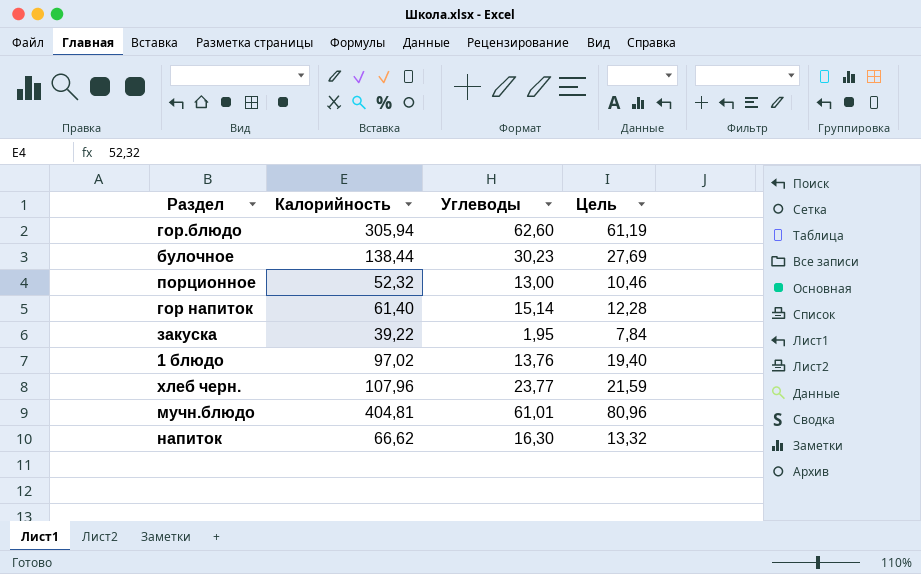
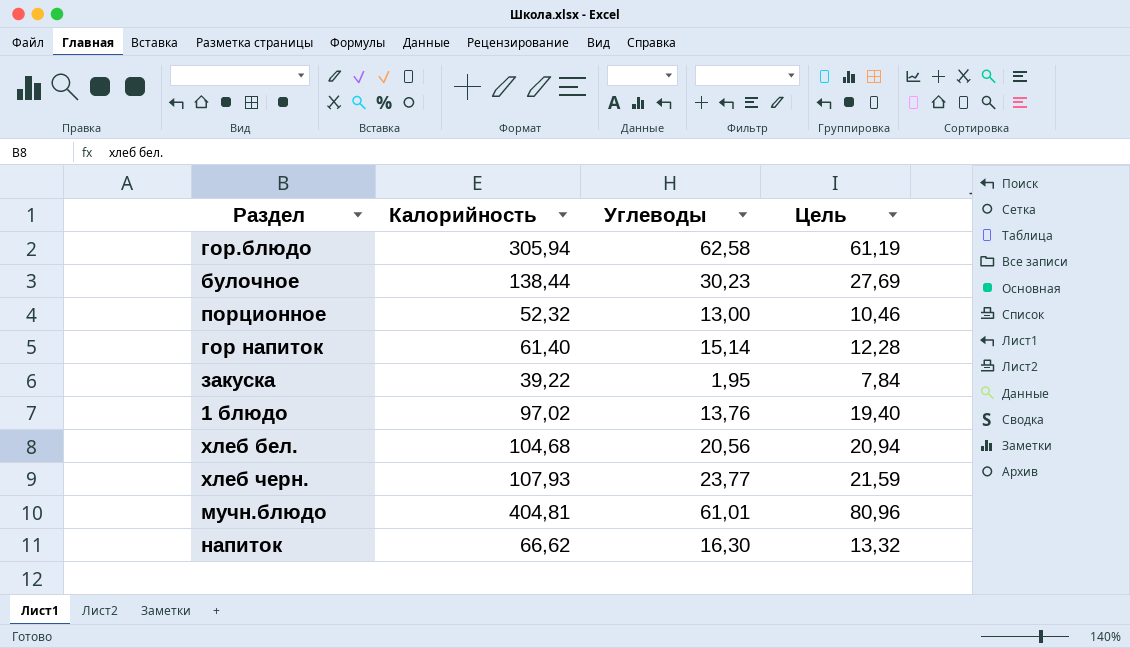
гор.блюдо | Углеводы: 62,60 -> 62,58
row хлеб бел.: none -> 104,68 | 20,56 | 20,94
хлеб черн. | Калорийность: 107,96 -> 107,93

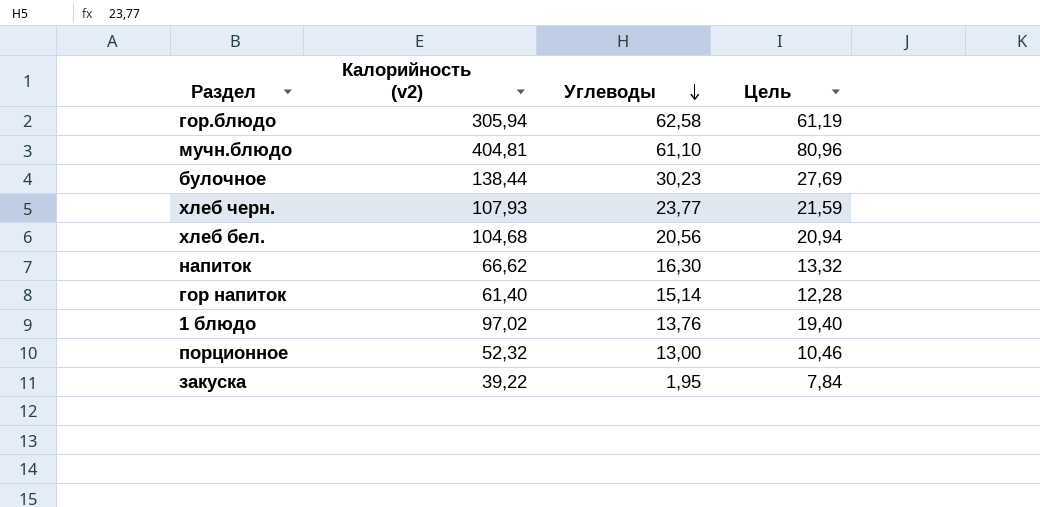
row order: none -> Углеводы descending
column name: Калорийность -> Калорийность (v2)
мучн.блюдо | Углеводы: 61,01 -> 61,10

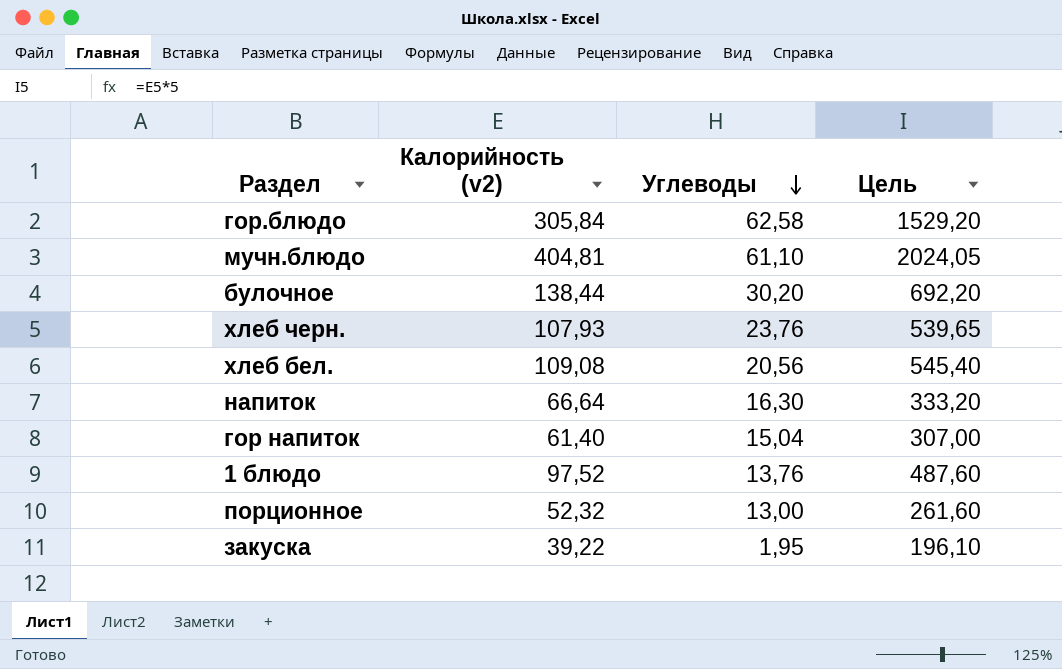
column Цель | formula: [Калорийность (v2)] * 0,2 -> [Калорийность (v2)] * 5
гор.блюдо | Калорийность (v2): 305,94 -> 305,84
булочное | Углеводы: 30,23 -> 30,20
хлеб черн. | Углеводы: 23,77 -> 23,76
хлеб бел. | Калорийность (v2): 104,68 -> 109,08
напиток | Калорийность (v2): 66,62 -> 66,64
гор напиток | Углеводы: 15,14 -> 15,04
1 блюдо | Калорийность (v2): 97,02 -> 97,52

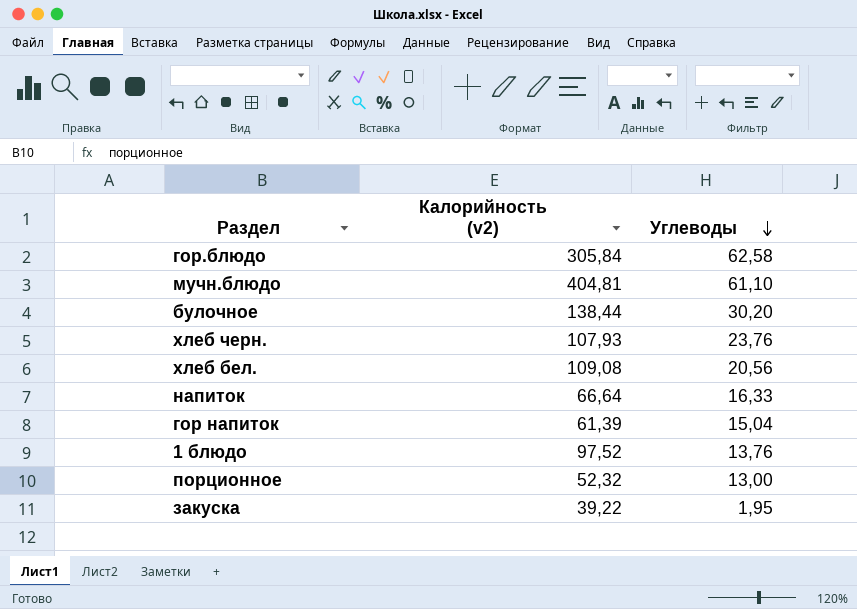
column Цель | formula: [Калорийность (v2)] * 5 -> none
напиток | Углеводы: 16,30 -> 16,33
гор напиток | Калорийность (v2): 61,40 -> 61,39

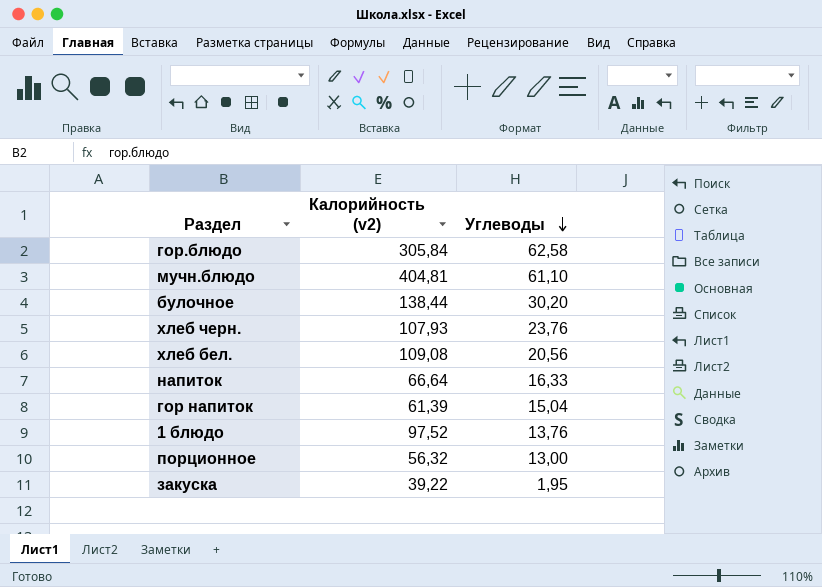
порционное | Калорийность (v2): 52,32 -> 56,32

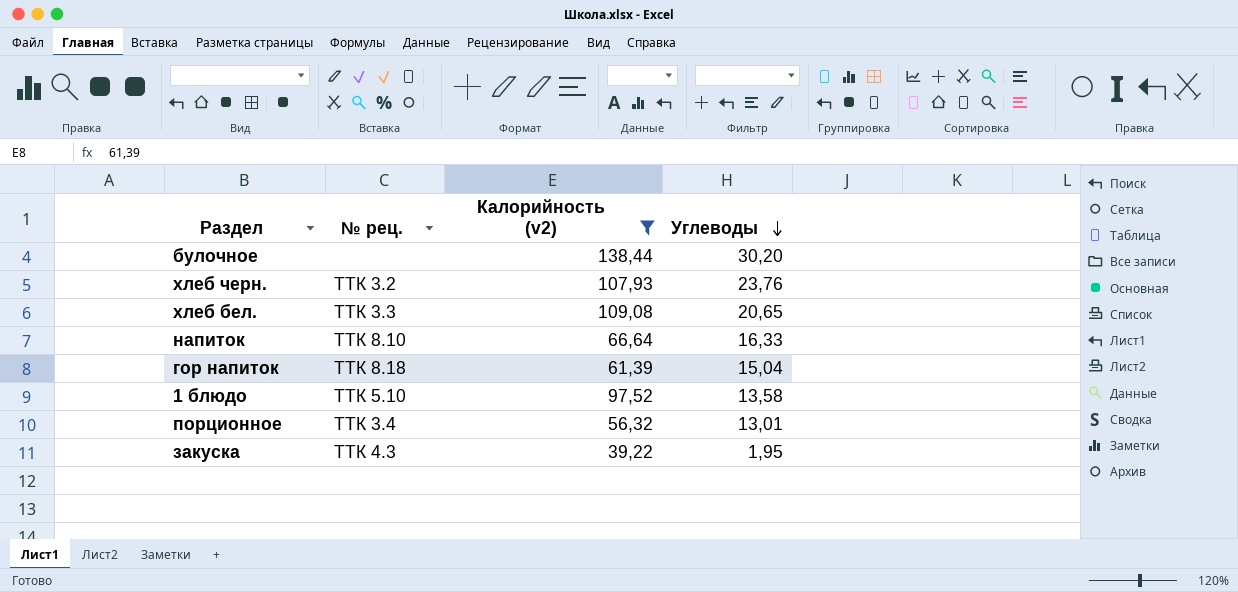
filter: none -> Калорийность (v2) <= 138,44
column № рец. | position: none -> 2
хлеб бел. | Углеводы: 20,56 -> 20,65
1 блюдо | Углеводы: 13,76 -> 13,58
порционное | Углеводы: 13,00 -> 13,01

